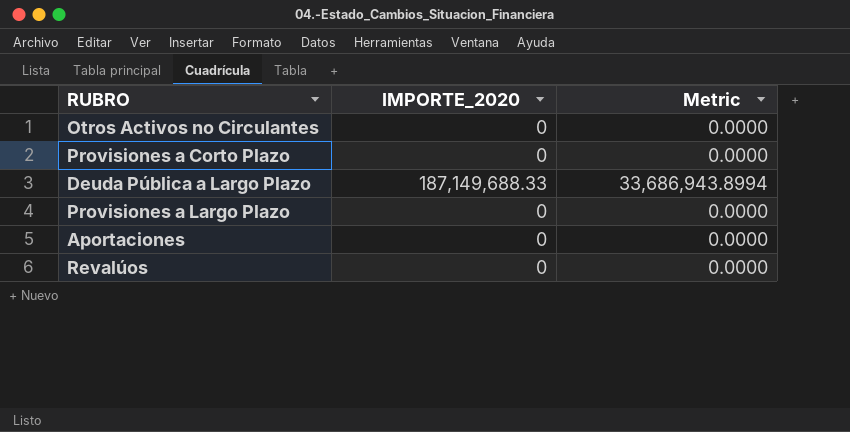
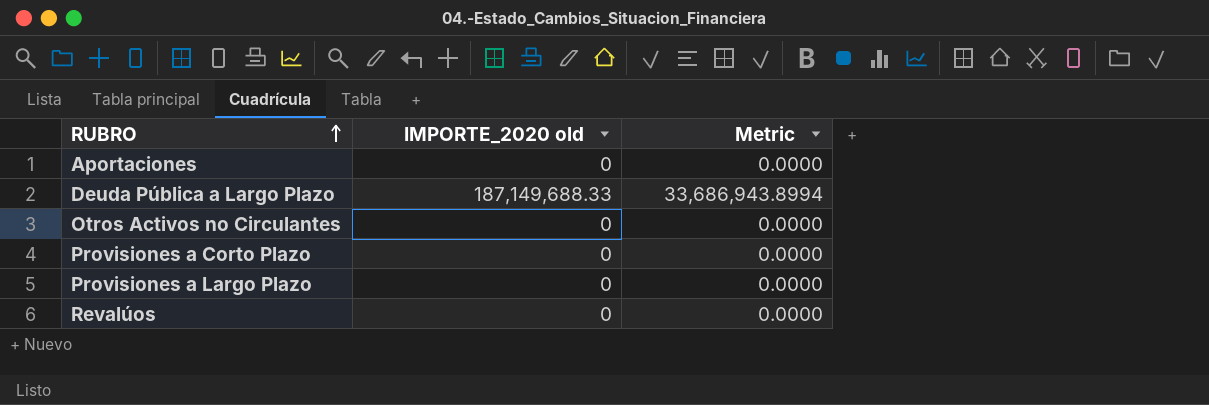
row order: none -> RUBRO ascending
column name: IMPORTE_2020 -> IMPORTE_2020 old

